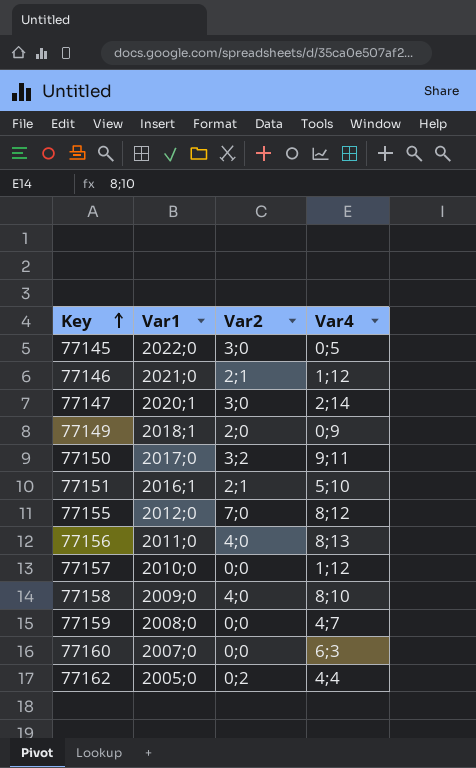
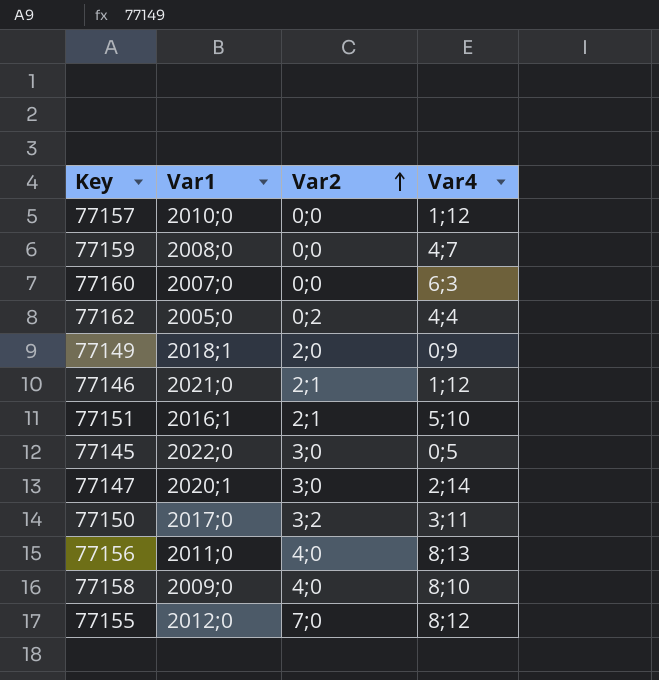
row order: Key ascending -> Var2 ascending
77150 | Var4: 9;11 -> 3;11

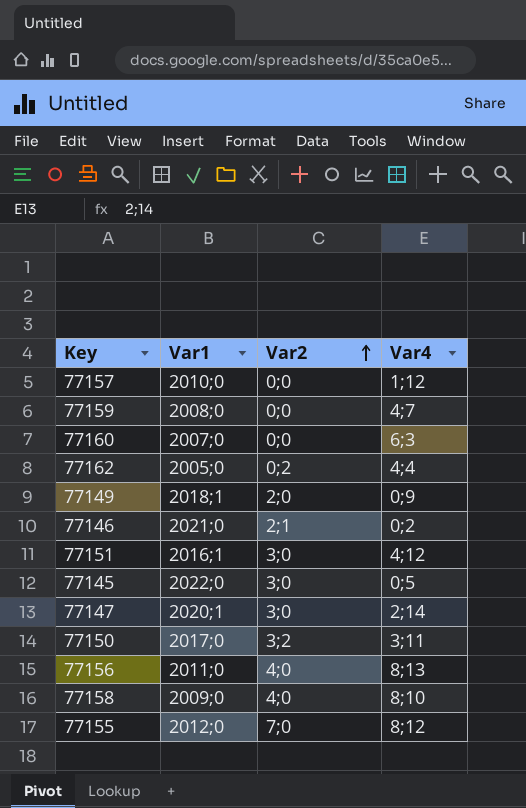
77146 | Var4: 1;12 -> 0;2
77151 | Var2: 2;1 -> 3;0
77151 | Var4: 5;10 -> 4;12

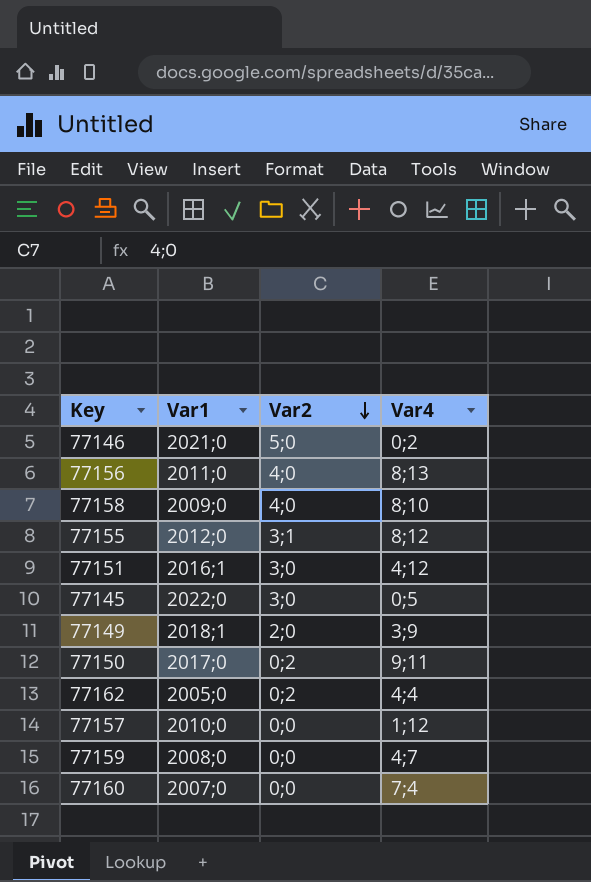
row order: Var2 ascending -> Var2 descending
row 77147: 2020;1 | 3;0 | 2;14 -> none
77146 | Var2: 2;1 -> 5;0
77155 | Var2: 7;0 -> 3;1
77149 | Var4: 0;9 -> 3;9
77150 | Var2: 3;2 -> 0;2
77150 | Var4: 3;11 -> 9;11
77160 | Var4: 6;3 -> 7;4

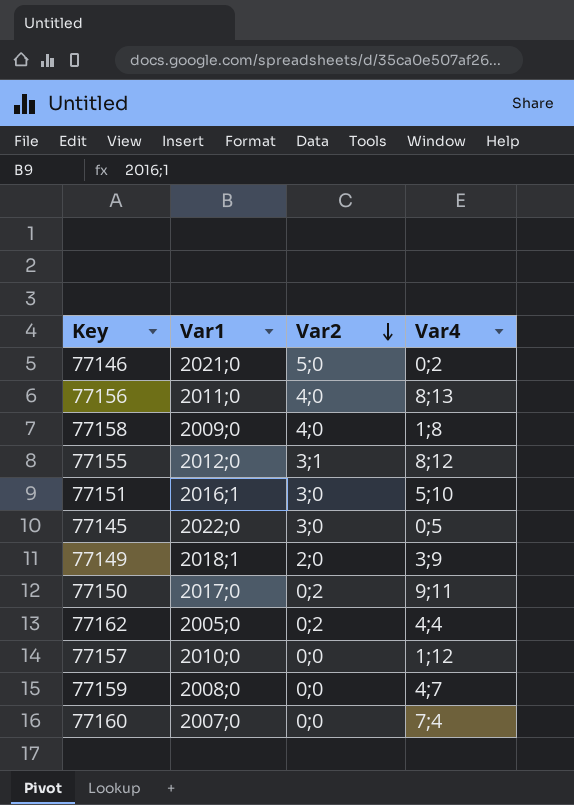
77158 | Var4: 8;10 -> 1;8
77151 | Var4: 4;12 -> 5;10

